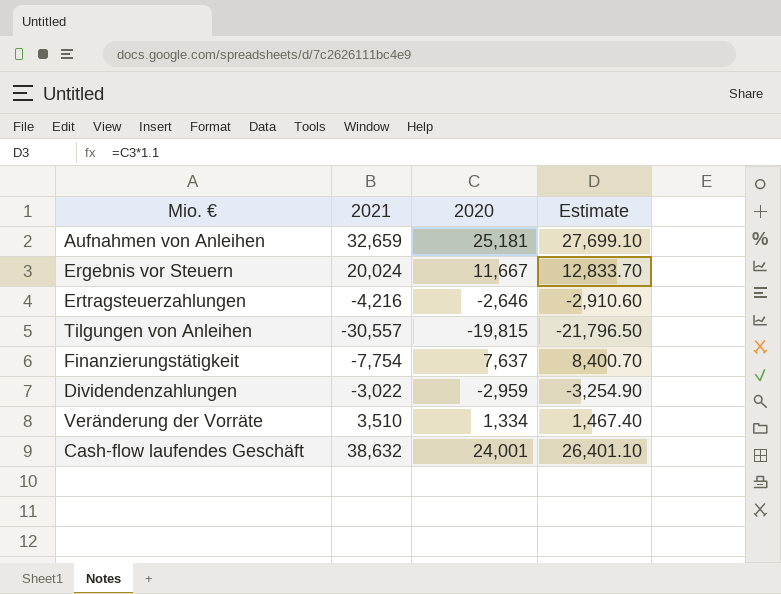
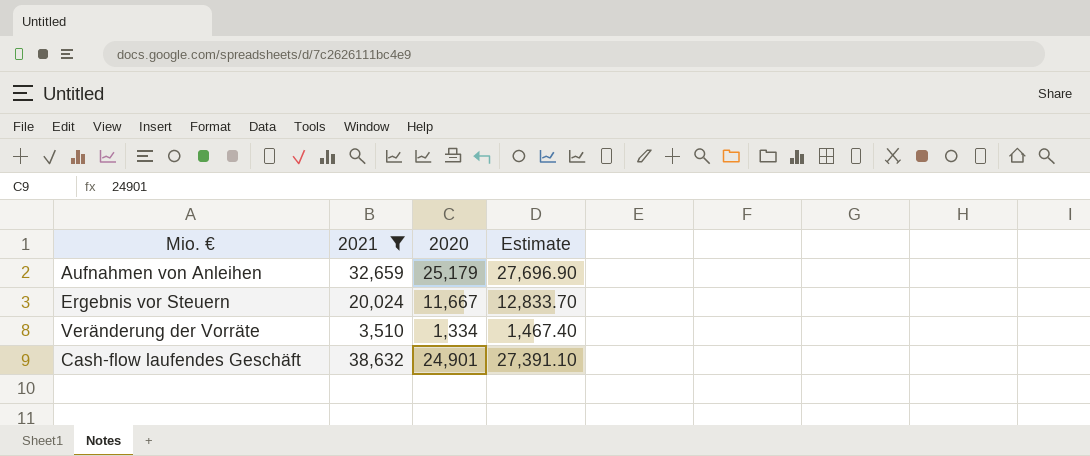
filter: none -> 2021 >= 3,510
Aufnahmen von Anleihen | 2020: 25,181 -> 25,179
Aufnahmen von Anleihen | Estimate: 27,699.10 -> 27,696.90
Cash-flow laufendes Geschäft | 2020: 24,001 -> 24,901
Cash-flow laufendes Geschäft | Estimate: 26,401.10 -> 27,391.10

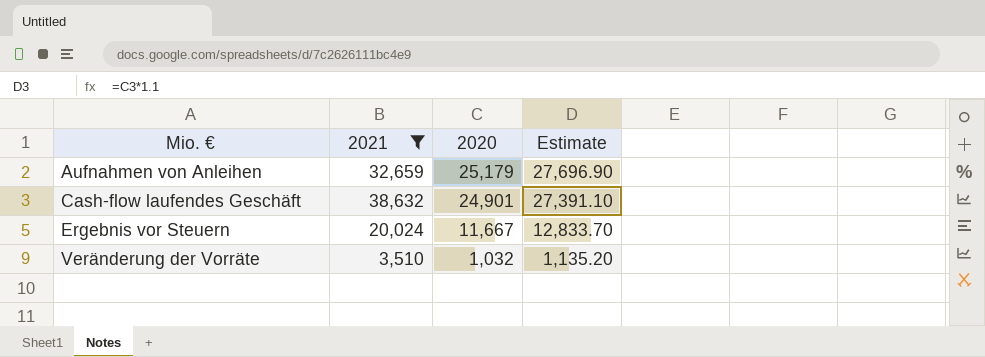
row order: none -> Mio. € ascending
Veränderung der Vorräte | 2020: 1,334 -> 1,032
Veränderung der Vorräte | Estimate: 1,467.40 -> 1,135.20

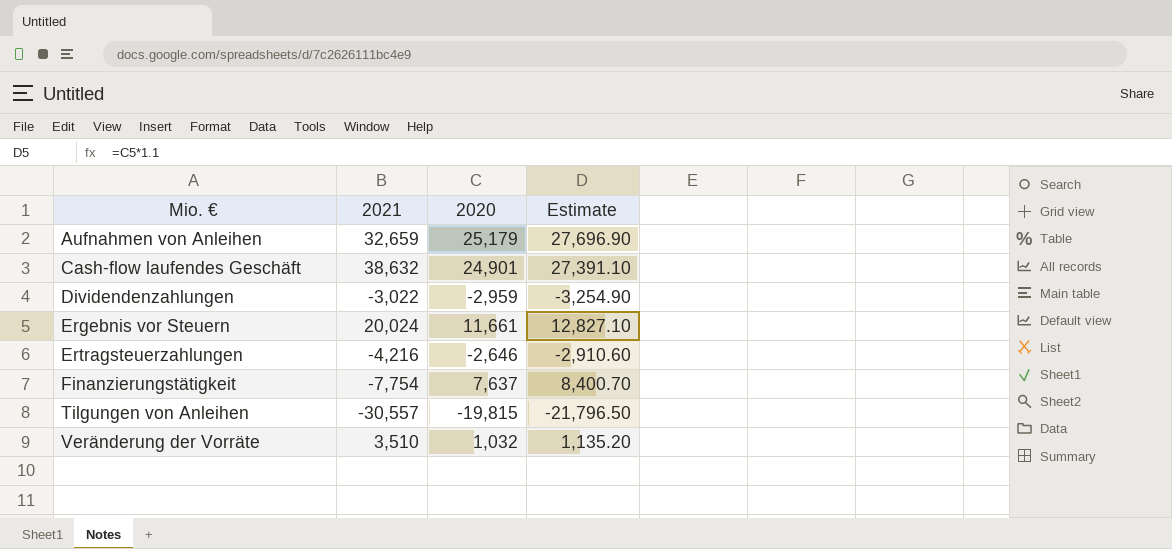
filter: 2021 >= 3,510 -> none
Ergebnis vor Steuern | 2020: 11,667 -> 11,661
Ergebnis vor Steuern | Estimate: 12,833.70 -> 12,827.10

